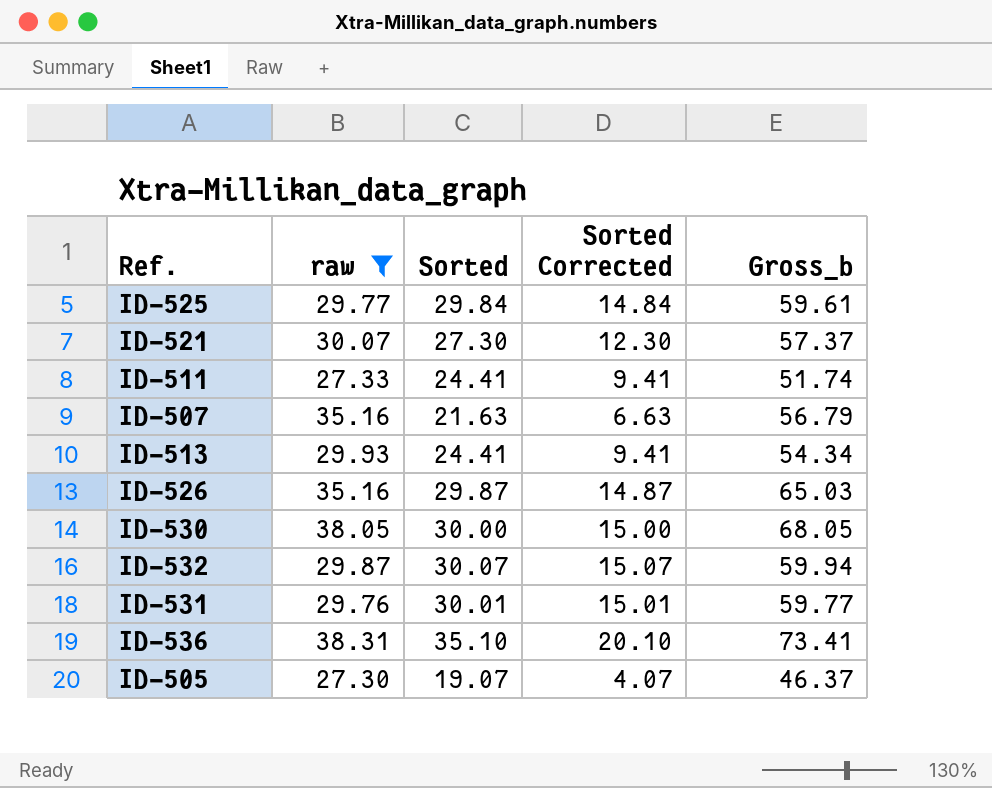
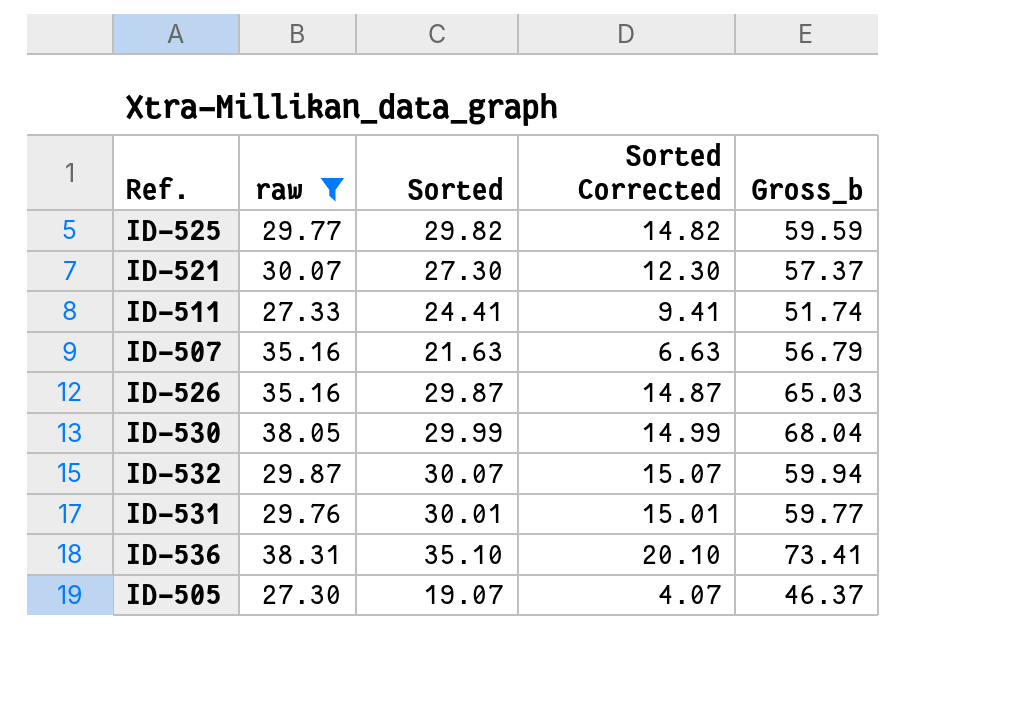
row ID-513: 29.93 | 24.41 | 9.41 | 54.34 -> none
ID-525 | Sorted: 29.84 -> 29.82
ID-525 | Sorted Corrected: 14.84 -> 14.82
ID-525 | Gross_b: 59.61 -> 59.59
ID-530 | Sorted: 30.00 -> 29.99
ID-530 | Sorted Corrected: 15.00 -> 14.99
ID-530 | Gross_b: 68.05 -> 68.04

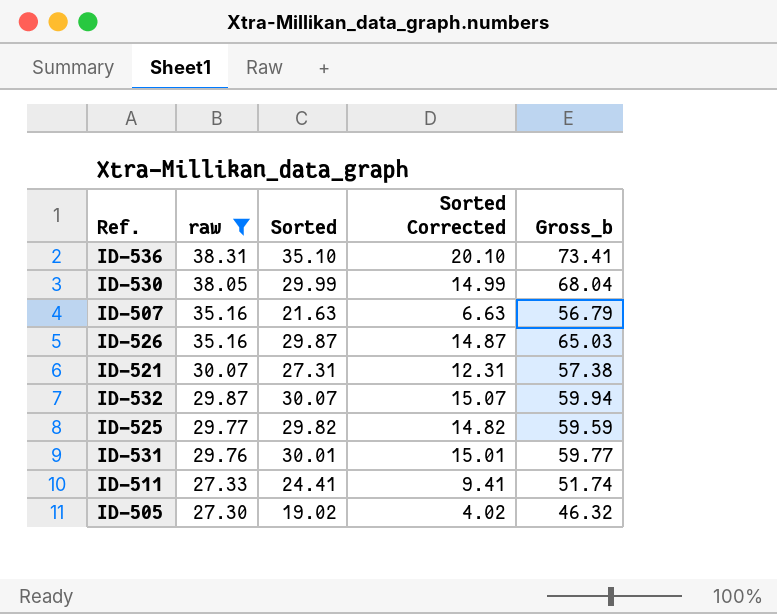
row order: none -> raw descending
ID-521 | Sorted: 27.30 -> 27.31
ID-521 | Sorted Corrected: 12.30 -> 12.31
ID-521 | Gross_b: 57.37 -> 57.38
ID-505 | Sorted: 19.07 -> 19.02
ID-505 | Sorted Corrected: 4.07 -> 4.02
ID-505 | Gross_b: 46.37 -> 46.32

